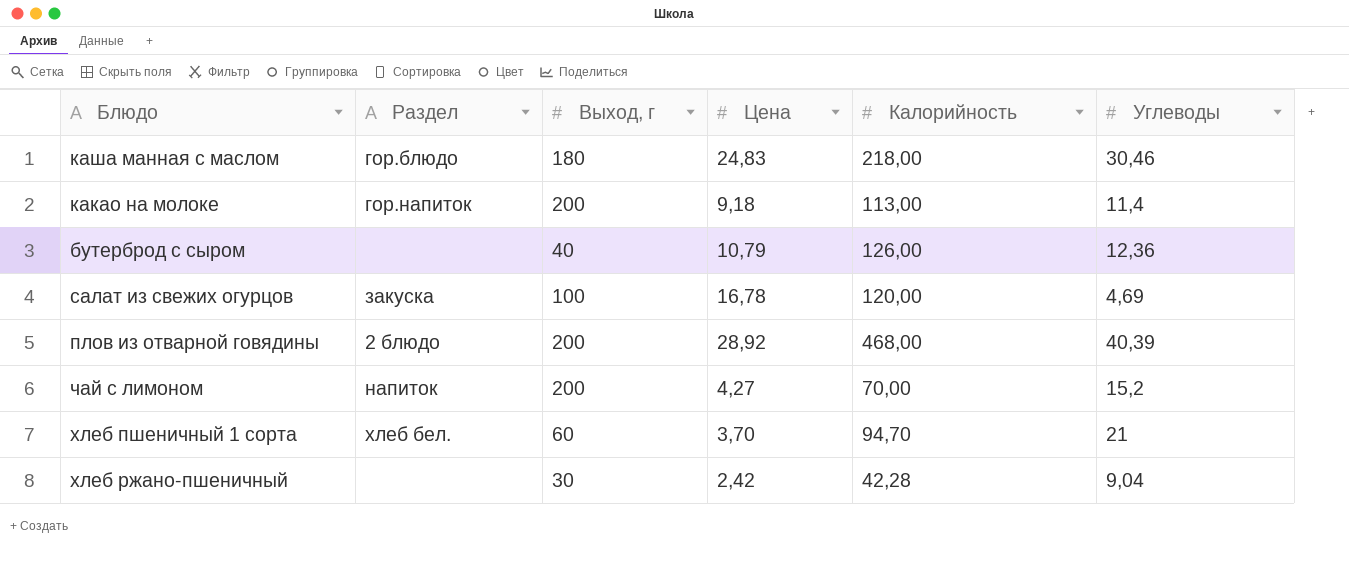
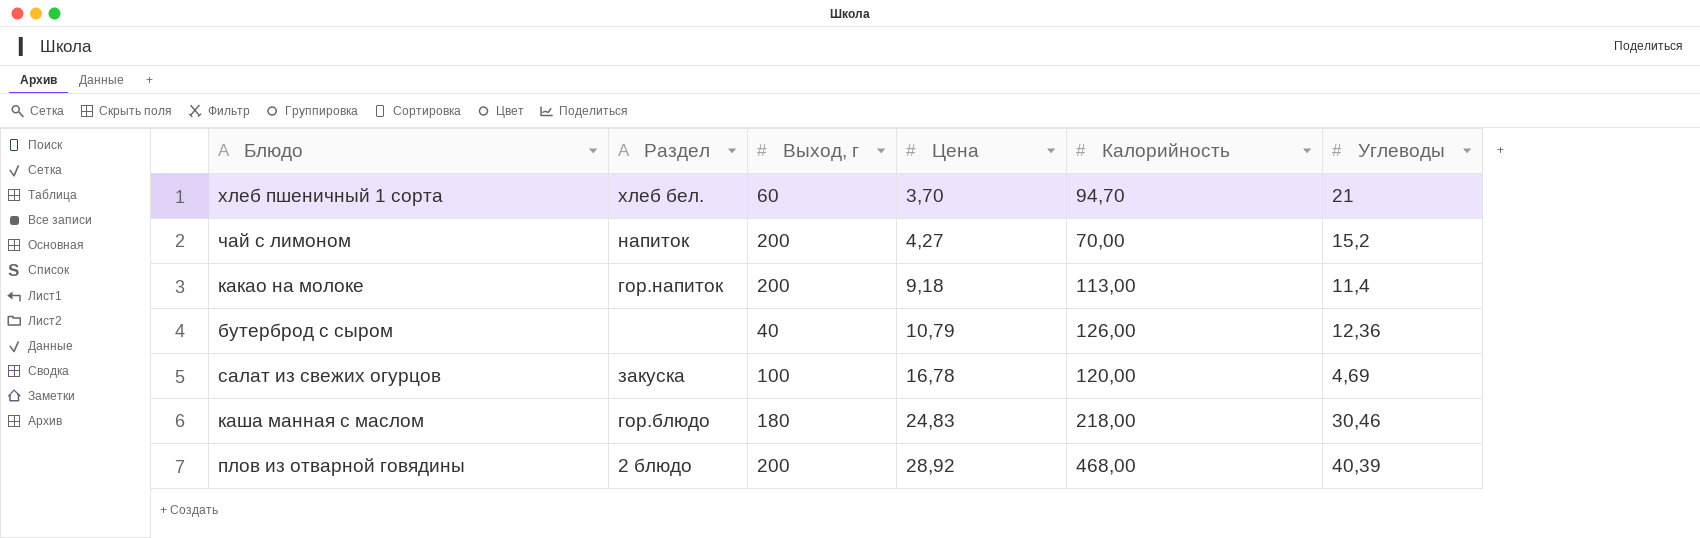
row order: none -> Цена ascending
row хлеб ржано-пшеничный: none | 30 | 2,42 | 42,28 | 9,04 -> none

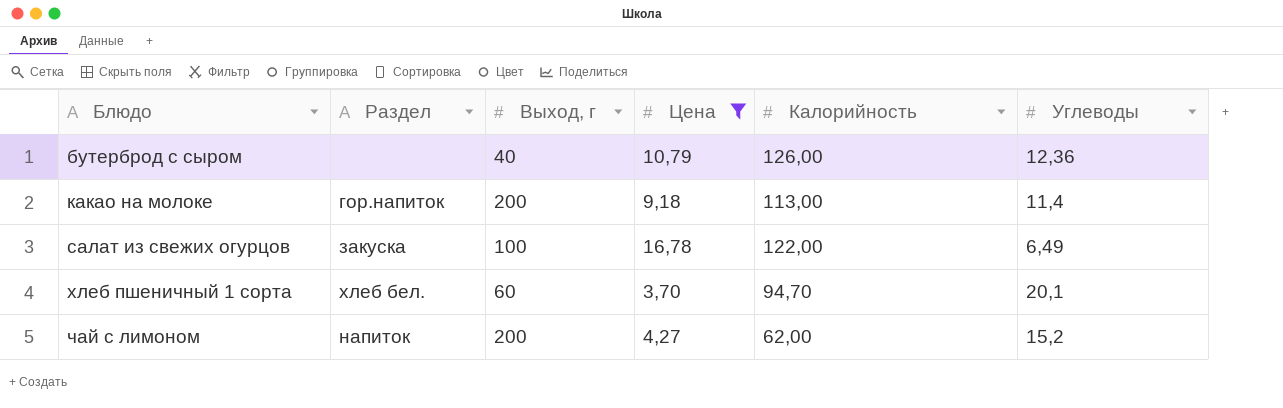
filter: none -> Цена <= 16,78
row order: Цена ascending -> Блюдо ascending
салат из свежих огурцов | Калорийность: 120,00 -> 122,00
салат из свежих огурцов | Углеводы: 4,69 -> 6,49
хлеб пшеничный 1 сорта | Углеводы: 21 -> 20,1
чай с лимоном | Калорийность: 70,00 -> 62,00

